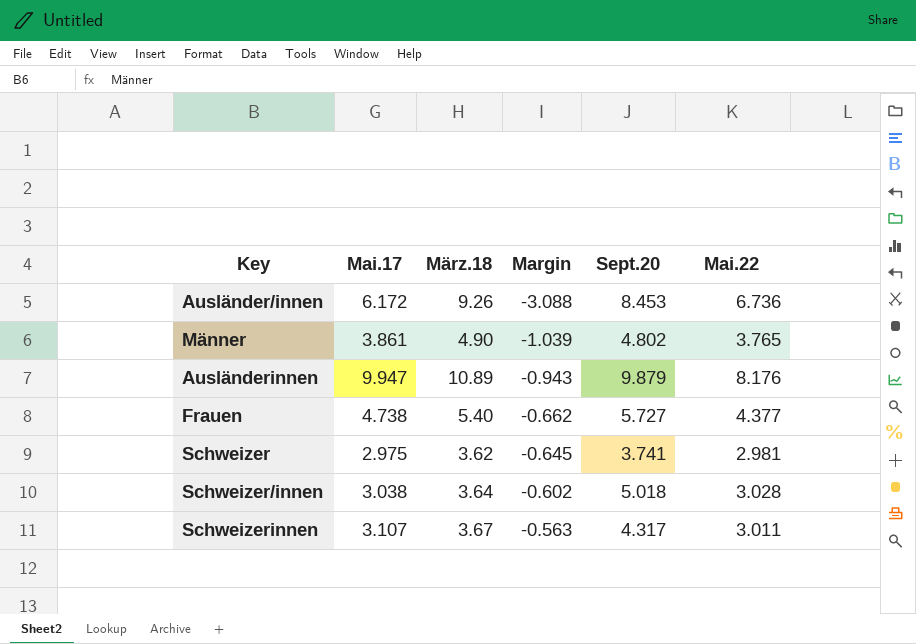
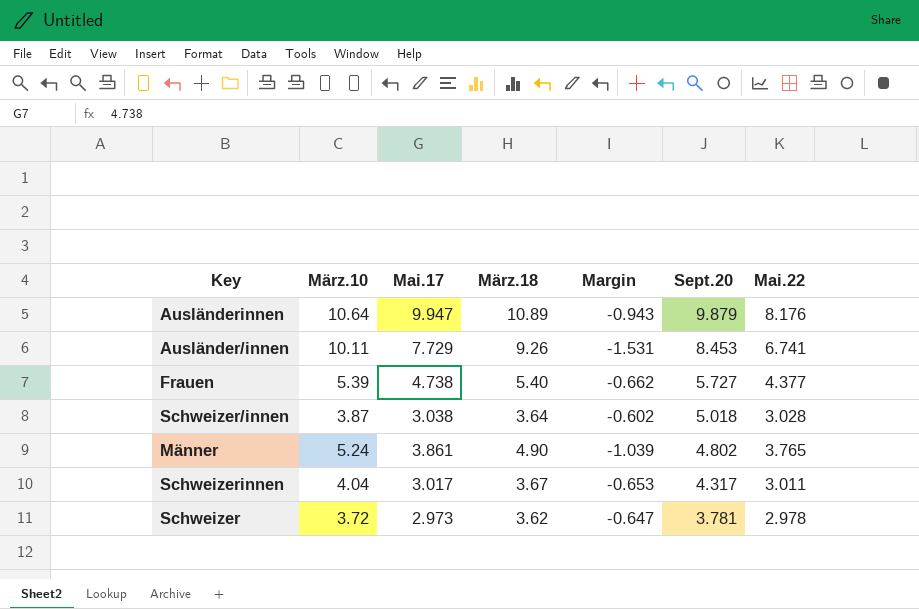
row order: Margin ascending -> Sept.20 descending
column März.10 | position: none -> 2
Ausländer/innen | Mai.17: 6.172 -> 7.729
Ausländer/innen | Margin: -3.088 -> -1.531
Ausländer/innen | Mai.22: 6.736 -> 6.741
Schweizerinnen | Mai.17: 3.107 -> 3.017
Schweizerinnen | Margin: -0.563 -> -0.653
Schweizer | Mai.17: 2.975 -> 2.973
Schweizer | Margin: -0.645 -> -0.647
Schweizer | Sept.20: 3.741 -> 3.781
Schweizer | Mai.22: 2.981 -> 2.978

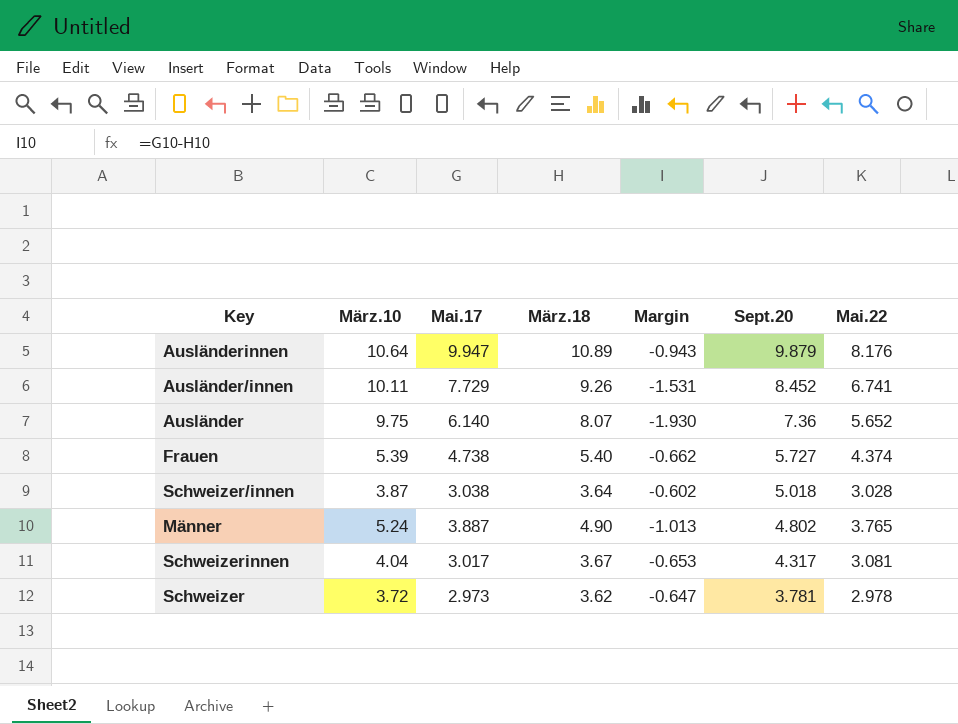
Ausländer/innen | Sept.20: 8.453 -> 8.452
row Ausländer: none -> 9.75 | 6.140 | 8.07 | -1.930 | 7.36 | 5.652
Frauen | Mai.22: 4.377 -> 4.374
Männer | Mai.17: 3.861 -> 3.887
Männer | Margin: -1.039 -> -1.013
Schweizerinnen | Mai.22: 3.011 -> 3.081

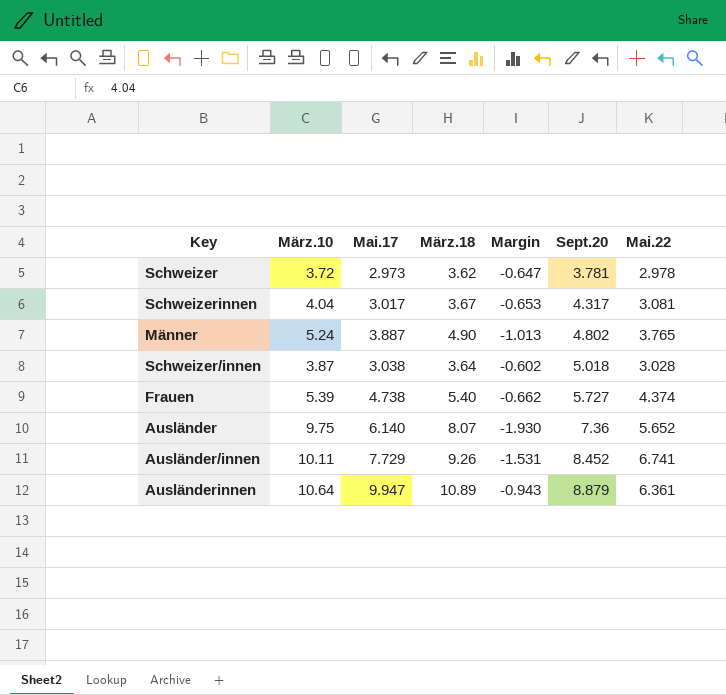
row order: Sept.20 descending -> Sept.20 ascending
Ausländerinnen | Sept.20: 9.879 -> 8.879
Ausländerinnen | Mai.22: 8.176 -> 6.361

